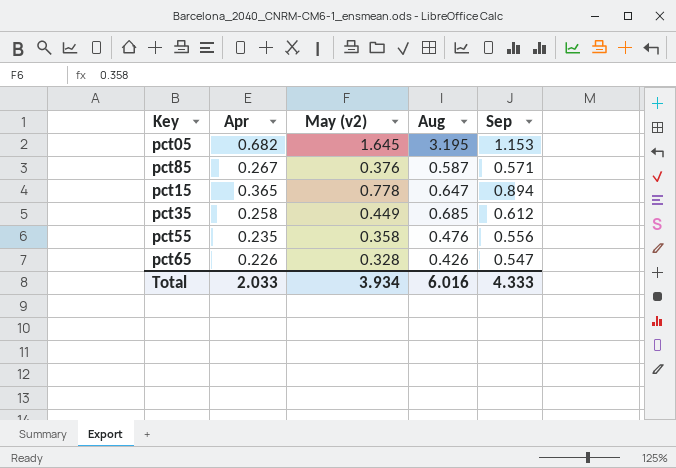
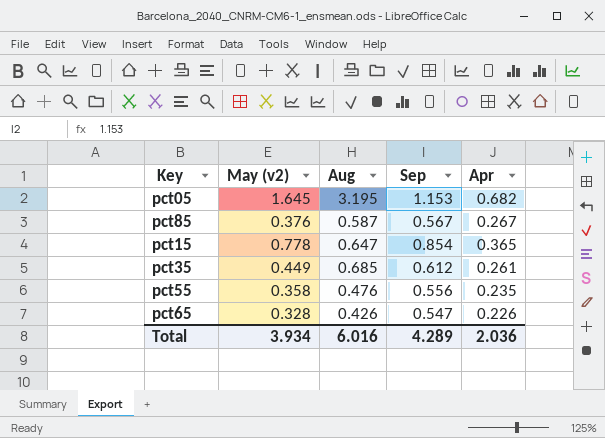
column Apr | position: 2 -> 5
pct85 | Sep: 0.571 -> 0.567
pct15 | Sep: 0.894 -> 0.854
pct35 | Apr: 0.258 -> 0.261
Total | Sep: 4.333 -> 4.289
Total | Apr: 2.033 -> 2.036

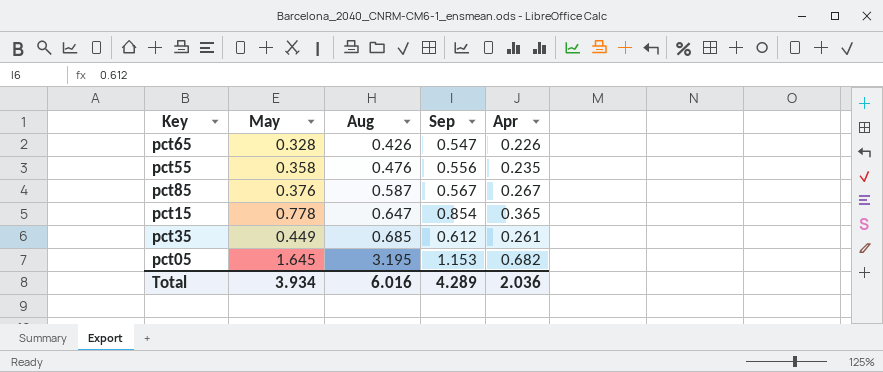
row order: none -> Aug ascending
column name: May (v2) -> May

